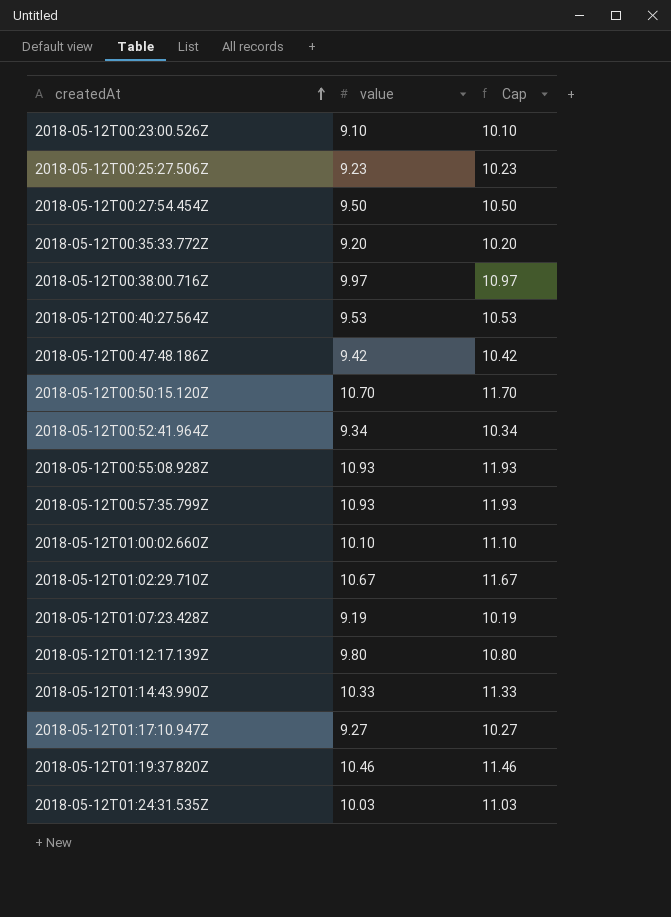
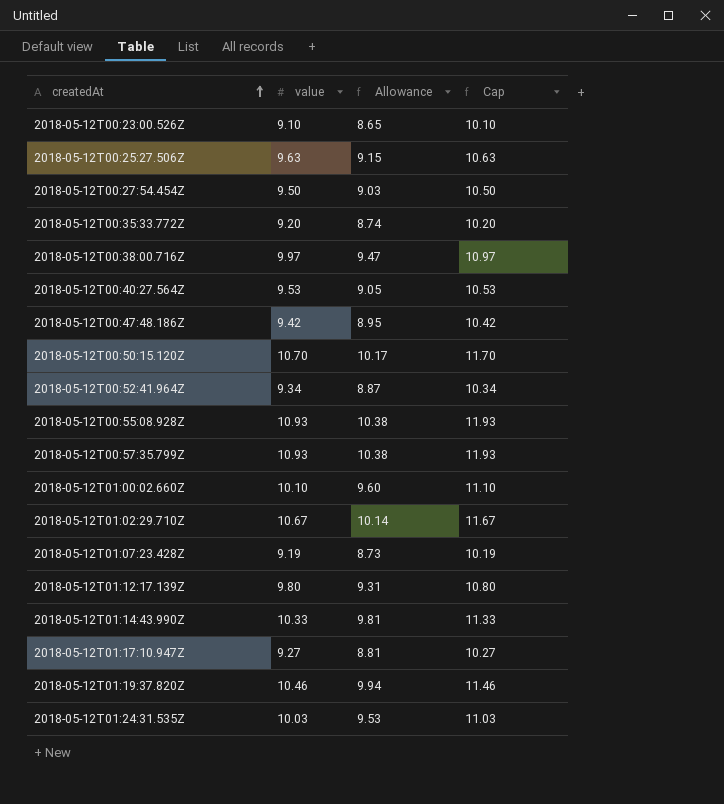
column Allowance | formula: none -> [value] * 0.95
2018-05-12T00:25:27.506Z | value: 9.23 -> 9.63
2018-05-12T00:25:27.506Z | Cap: 10.23 -> 10.63

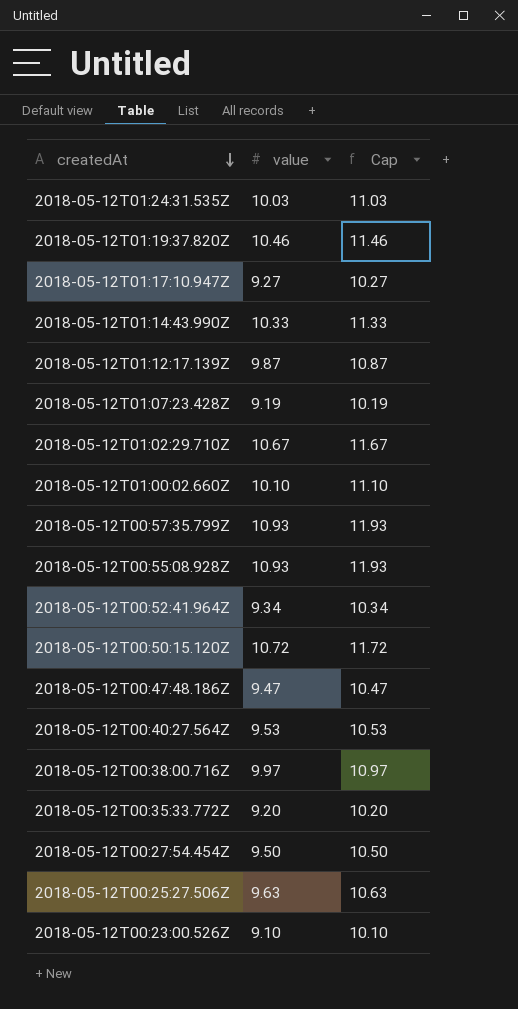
row order: createdAt ascending -> createdAt descending
column Allowance | formula: [value] * 0.95 -> none
2018-05-12T01:12:17.139Z | value: 9.80 -> 9.87
2018-05-12T01:12:17.139Z | Cap: 10.80 -> 10.87
2018-05-12T00:50:15.120Z | value: 10.70 -> 10.72
2018-05-12T00:50:15.120Z | Cap: 11.70 -> 11.72
2018-05-12T00:47:48.186Z | value: 9.42 -> 9.47
2018-05-12T00:47:48.186Z | Cap: 10.42 -> 10.47

